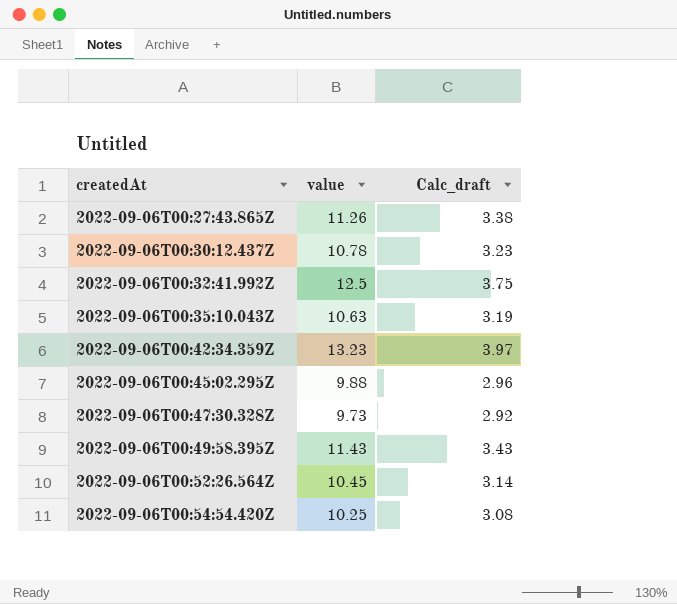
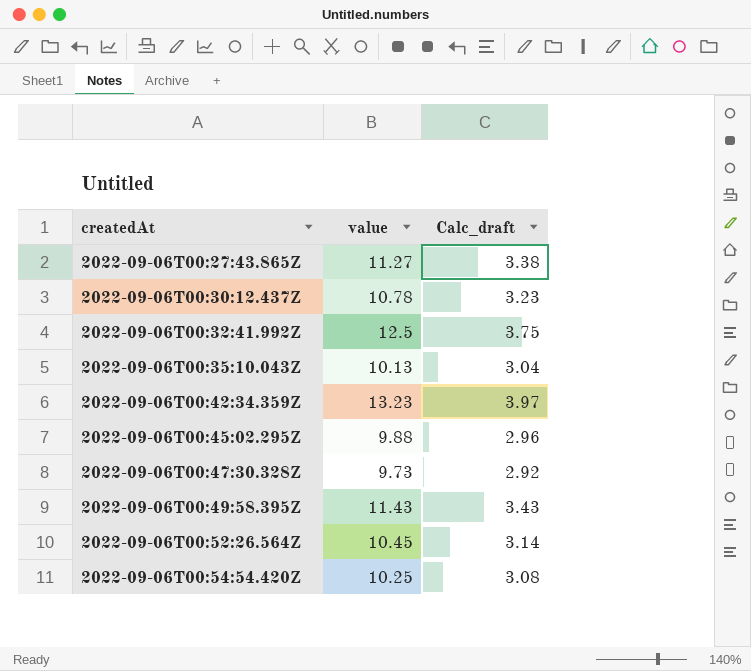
2022-09-06T00:27:43.865Z | value: 11.26 -> 11.27
2022-09-06T00:35:10.043Z | value: 10.63 -> 10.13
2022-09-06T00:35:10.043Z | Calc_draft: 3.19 -> 3.04

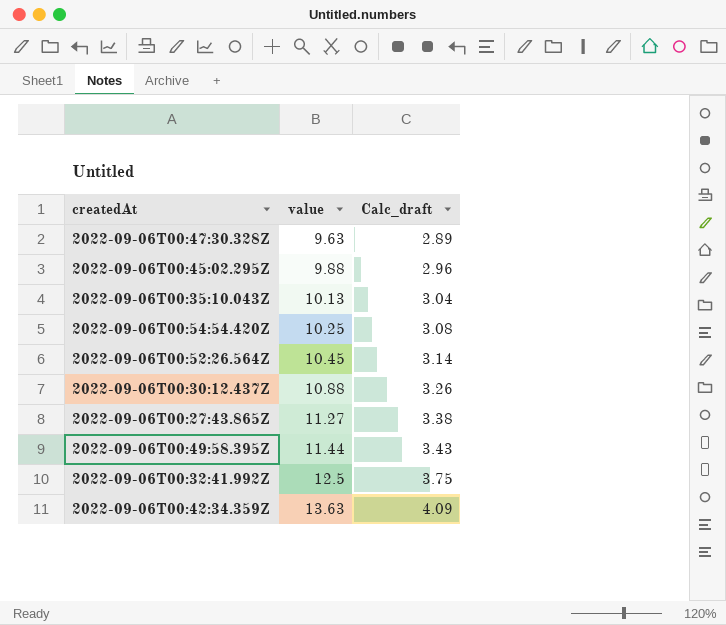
row order: createdAt ascending -> value ascending
2022-09-06T00:47:30.328Z | value: 9.73 -> 9.63
2022-09-06T00:47:30.328Z | Calc_draft: 2.92 -> 2.89
2022-09-06T00:30:12.437Z | value: 10.78 -> 10.88
2022-09-06T00:30:12.437Z | Calc_draft: 3.23 -> 3.26
2022-09-06T00:49:58.395Z | value: 11.43 -> 11.44
2022-09-06T00:42:34.359Z | value: 13.23 -> 13.63
2022-09-06T00:42:34.359Z | Calc_draft: 3.97 -> 4.09

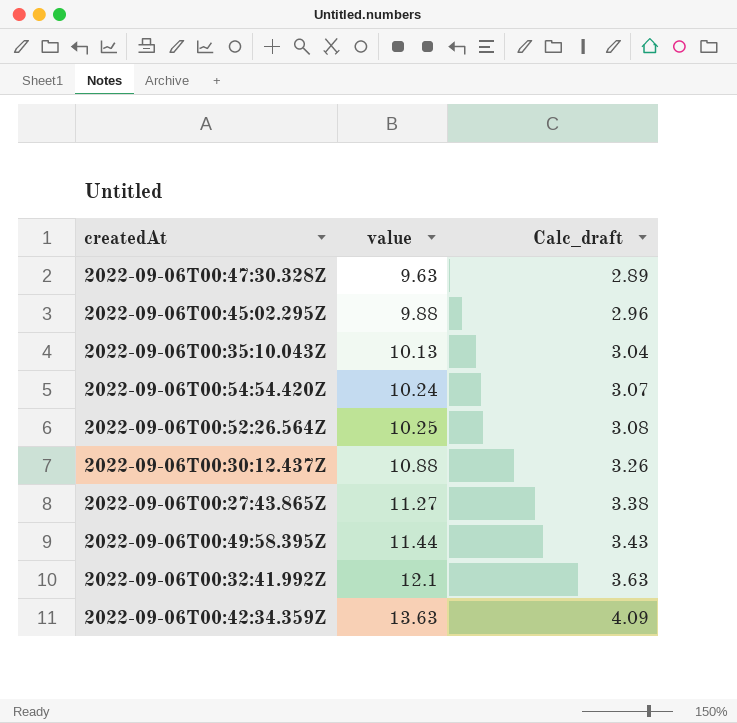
2022-09-06T00:54:54.420Z | value: 10.25 -> 10.24
2022-09-06T00:54:54.420Z | Calc_draft: 3.08 -> 3.07
2022-09-06T00:52:26.564Z | value: 10.45 -> 10.25
2022-09-06T00:52:26.564Z | Calc_draft: 3.14 -> 3.08
2022-09-06T00:32:41.992Z | value: 12.5 -> 12.1
2022-09-06T00:32:41.992Z | Calc_draft: 3.75 -> 3.63

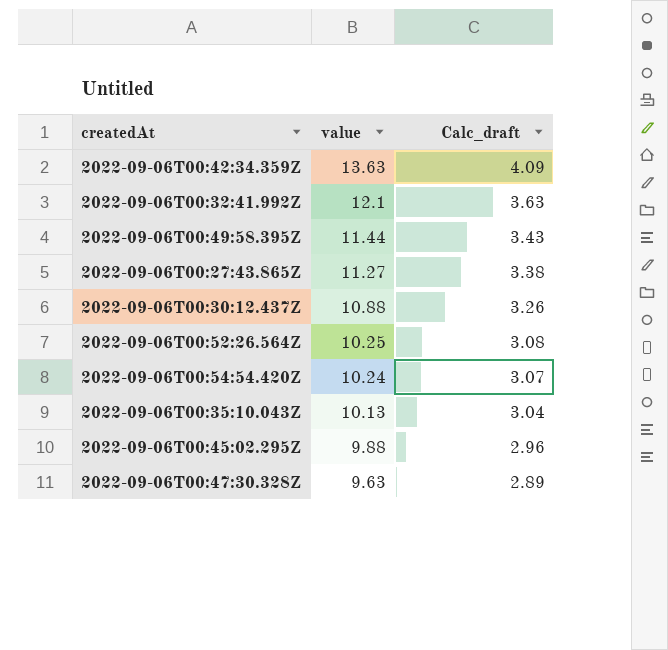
row order: value ascending -> value descending

